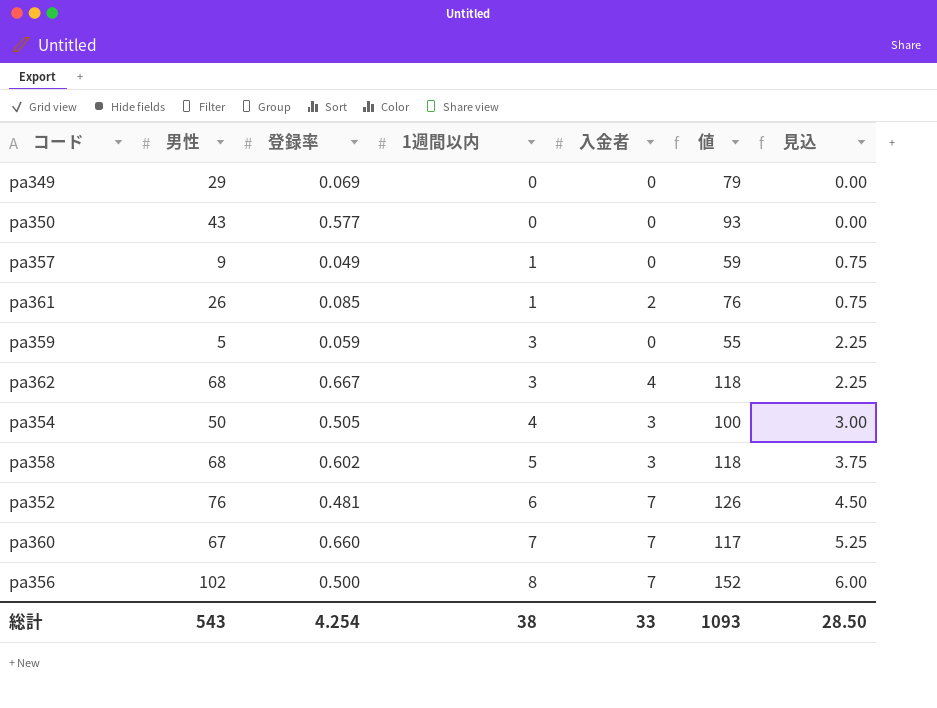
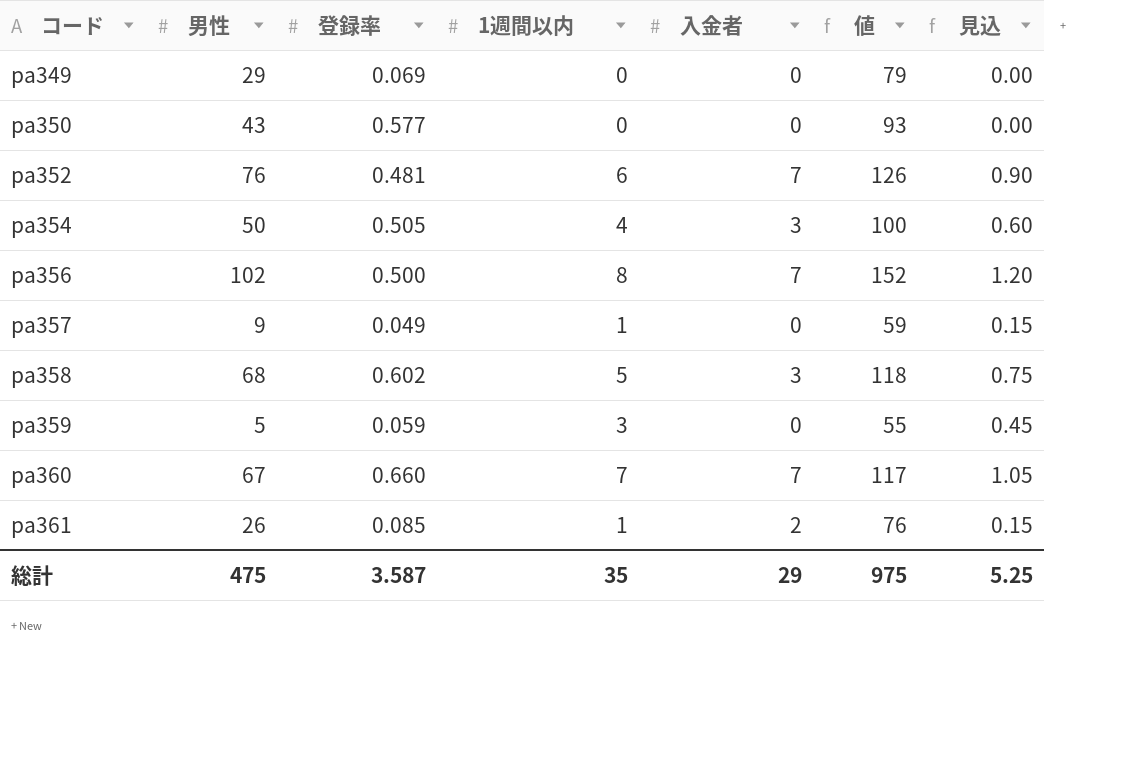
row order: 1週間以内 ascending -> コード ascending
column 見込 | formula: [1週間以内] * 0.75 -> [1週間以内] * 0.15
row pa362: 68 | 0.667 | 3 | 4 | 118 | 2.25 -> none
総計 | 男性: 543 -> 475
総計 | 登録率: 4.254 -> 3.587
総計 | 1週間以内: 38 -> 35
総計 | 入金者: 33 -> 29
総計 | 値: 1093 -> 975
総計 | 見込: 28.50 -> 5.25

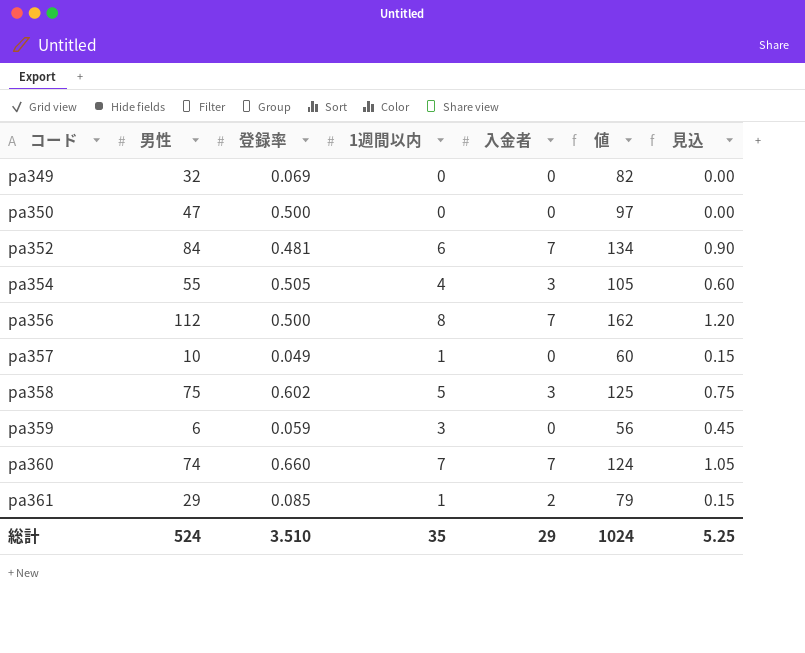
pa349 | 男性: 29 -> 32
pa349 | 値: 79 -> 82
pa350 | 男性: 43 -> 47
pa350 | 登録率: 0.577 -> 0.500
pa350 | 値: 93 -> 97
pa352 | 男性: 76 -> 84
pa352 | 値: 126 -> 134
pa354 | 男性: 50 -> 55
pa354 | 値: 100 -> 105
pa356 | 男性: 102 -> 112
pa356 | 値: 152 -> 162
pa357 | 男性: 9 -> 10
pa357 | 値: 59 -> 60
pa358 | 男性: 68 -> 75
pa358 | 値: 118 -> 125
pa359 | 男性: 5 -> 6
pa359 | 値: 55 -> 56
pa360 | 男性: 67 -> 74
pa360 | 値: 117 -> 124
pa361 | 男性: 26 -> 29
pa361 | 値: 76 -> 79
総計 | 男性: 475 -> 524
総計 | 登録率: 3.587 -> 3.510
総計 | 値: 975 -> 1024

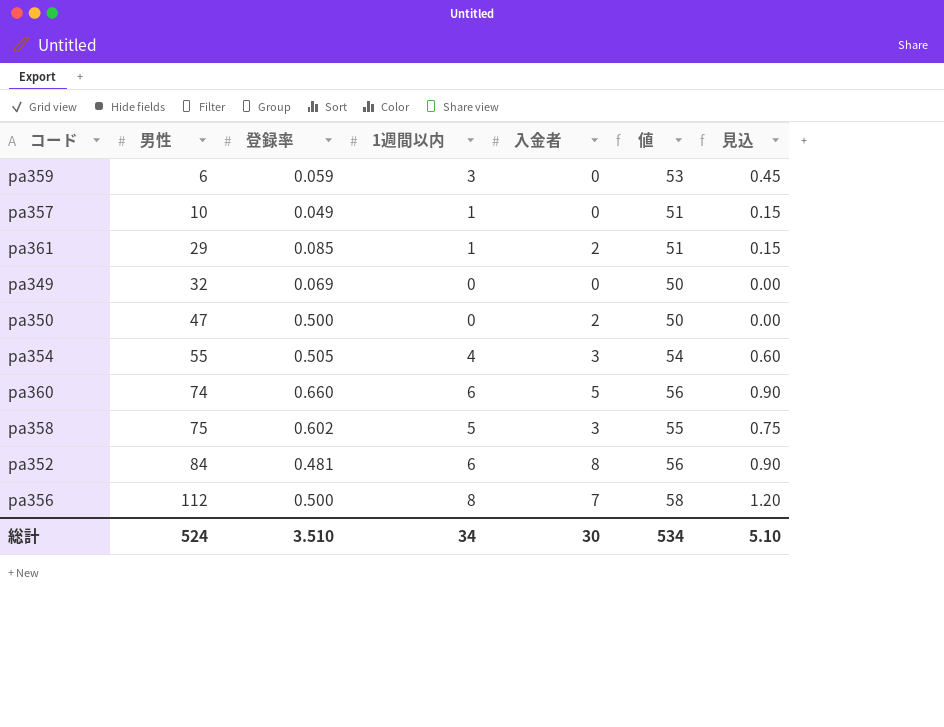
row order: コード ascending -> 男性 ascending
column 値 | formula: [男性] + 50 -> [1週間以内] + 50
pa350 | 入金者: 0 -> 2
pa360 | 1週間以内: 7 -> 6
pa360 | 入金者: 7 -> 5
pa360 | 見込: 1.05 -> 0.90
pa352 | 入金者: 7 -> 8
総計 | 1週間以内: 35 -> 34
総計 | 入金者: 29 -> 30
総計 | 値: 1024 -> 534
総計 | 見込: 5.25 -> 5.10

